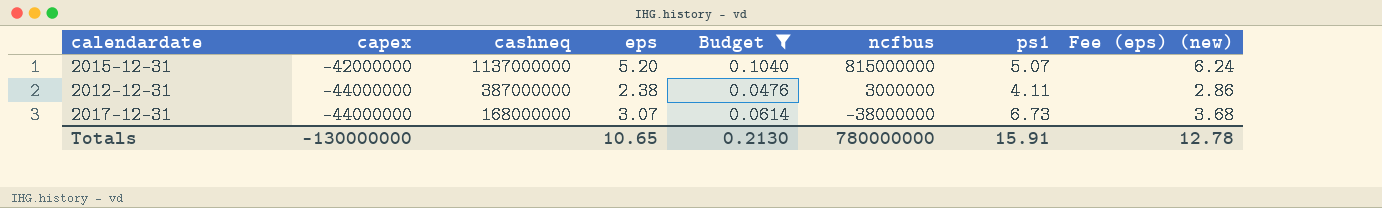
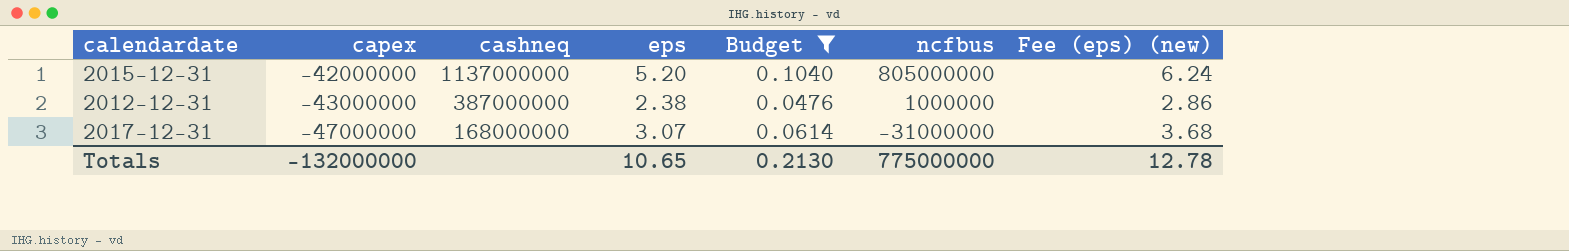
column ps1 | position: 7 -> none
2015-12-31 | ncfbus: 815000000 -> 805000000
2012-12-31 | capex: -44000000 -> -43000000
2012-12-31 | ncfbus: 3000000 -> 1000000
2017-12-31 | capex: -44000000 -> -47000000
2017-12-31 | ncfbus: -38000000 -> -31000000
Totals | capex: -130000000 -> -132000000
Totals | ncfbus: 780000000 -> 775000000

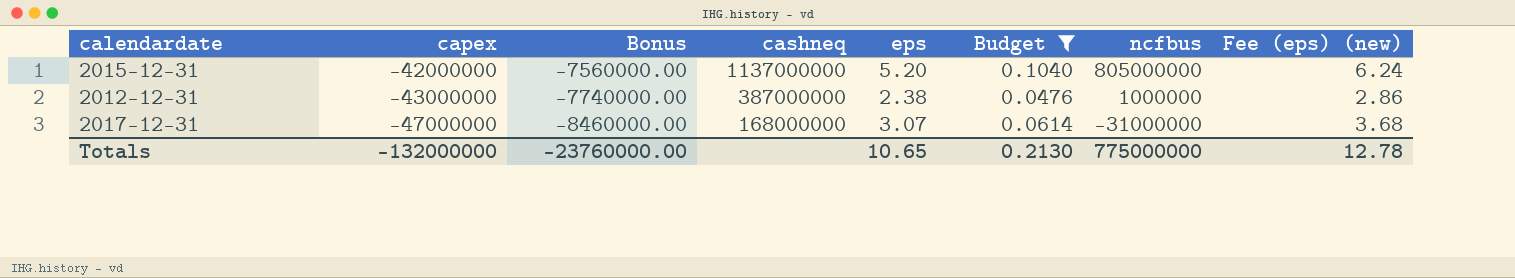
column Bonus | formula: none -> [capex] * 0.18

